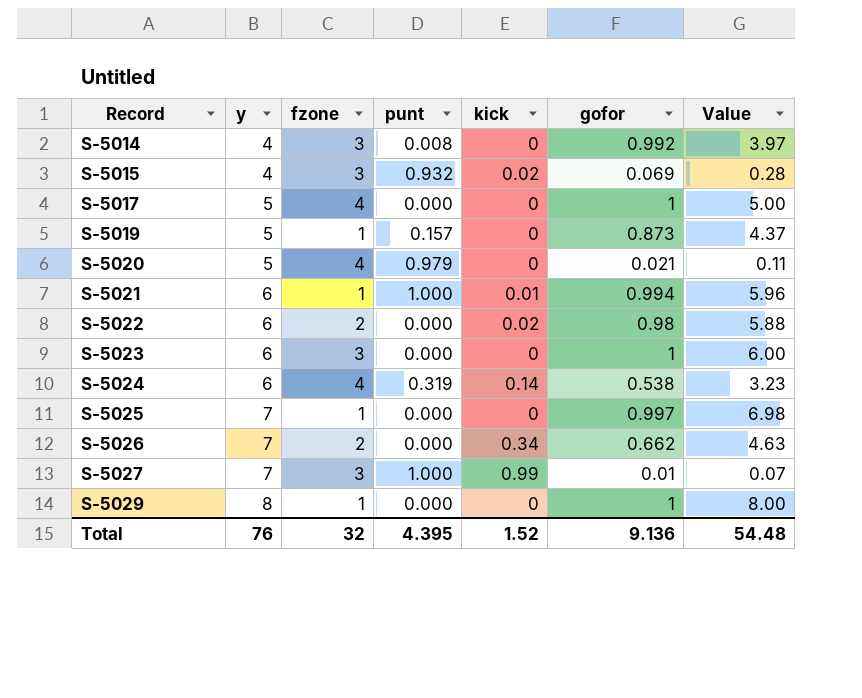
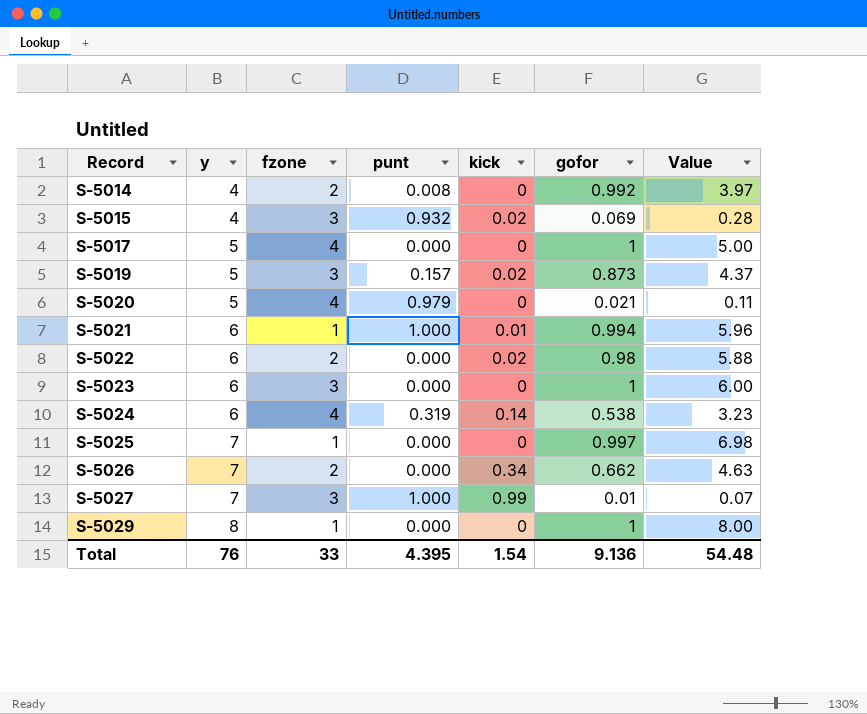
S-5014 | fzone: 3 -> 2
S-5019 | fzone: 1 -> 3
S-5019 | kick: 0 -> 0.02
Total | fzone: 32 -> 33
Total | kick: 1.52 -> 1.54

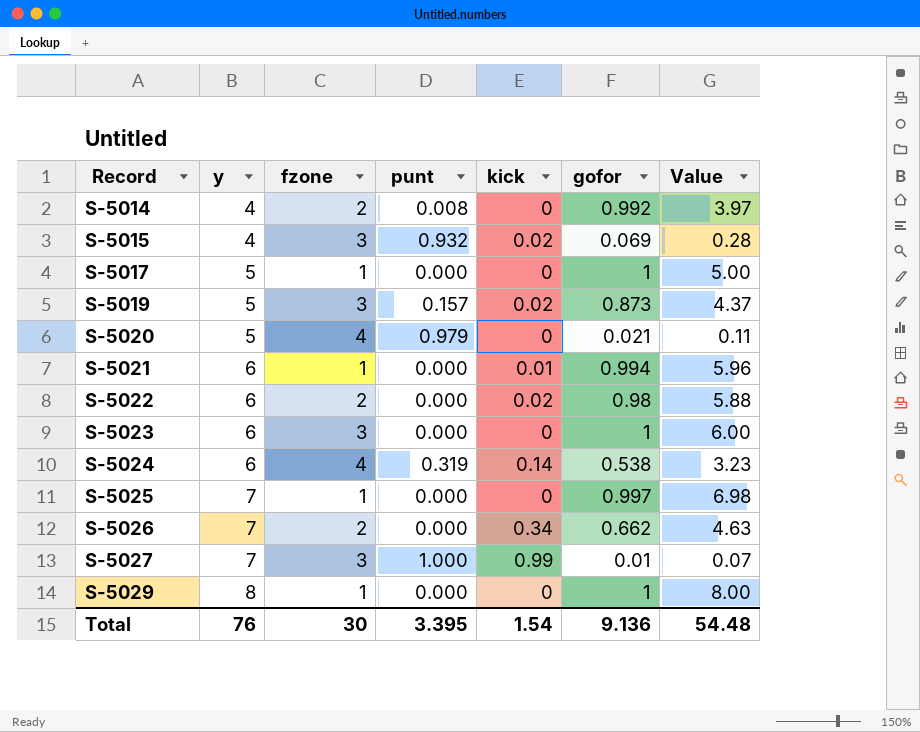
S-5017 | fzone: 4 -> 1
S-5021 | punt: 1.000 -> 0.000
Total | fzone: 33 -> 30
Total | punt: 4.395 -> 3.395

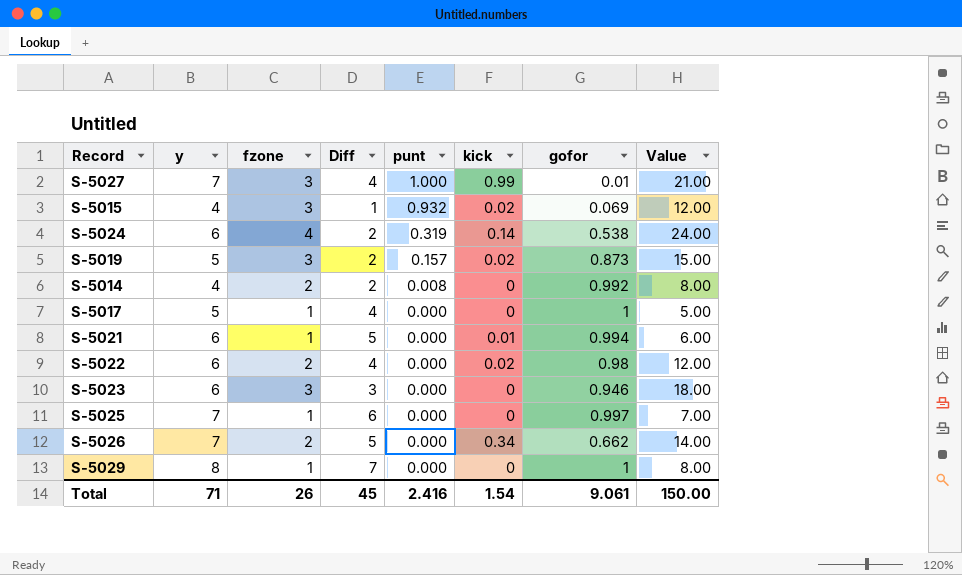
row order: Record ascending -> punt descending
column Diff | formula: none -> [y] - [fzone]
column Value | formula: [y] * [gofor] -> [y] * [fzone]
row S-5020: 5 | 4 | 0.979 | 0 | 0.021 | 0.11 -> none
S-5023 | gofor: 1 -> 0.946
Total | y: 76 -> 71
Total | fzone: 30 -> 26
Total | punt: 3.395 -> 2.416
Total | gofor: 9.136 -> 9.061
Total | Value: 54.48 -> 150.00

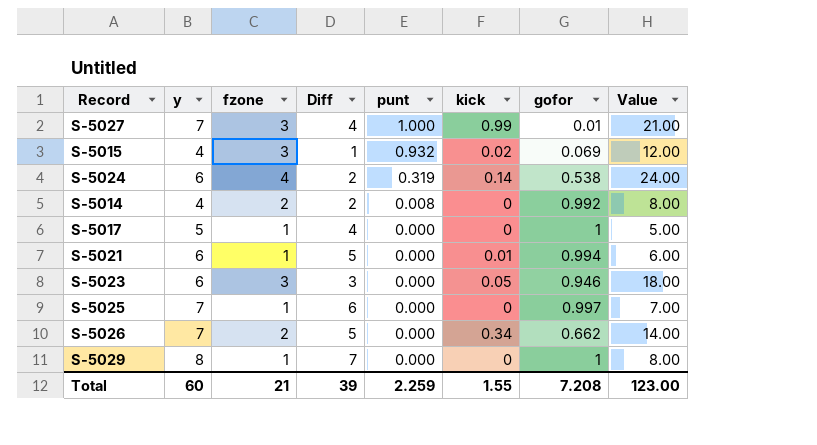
row S-5019: 5 | 3 | 2 | 0.157 | 0.02 | 0.873 | 15.00 -> none
row S-5022: 6 | 2 | 4 | 0.000 | 0.02 | 0.98 | 12.00 -> none
S-5023 | kick: 0 -> 0.05
Total | y: 71 -> 60
Total | fzone: 26 -> 21
Total | Diff: 45 -> 39
Total | punt: 2.416 -> 2.259
Total | kick: 1.54 -> 1.55
Total | gofor: 9.061 -> 7.208
Total | Value: 150.00 -> 123.00

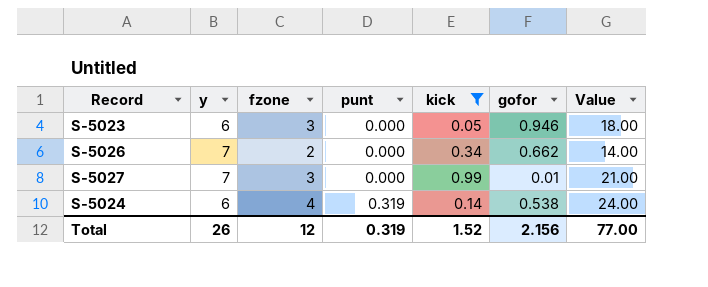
filter: none -> kick >= 0.05
row order: punt descending -> punt ascending
column Diff | formula: [y] - [fzone] -> none
S-5027 | punt: 1.000 -> 0.000
Total | y: 60 -> 26
Total | fzone: 21 -> 12
Total | punt: 2.259 -> 0.319
Total | kick: 1.55 -> 1.52
Total | gofor: 7.208 -> 2.156
Total | Value: 123.00 -> 77.00

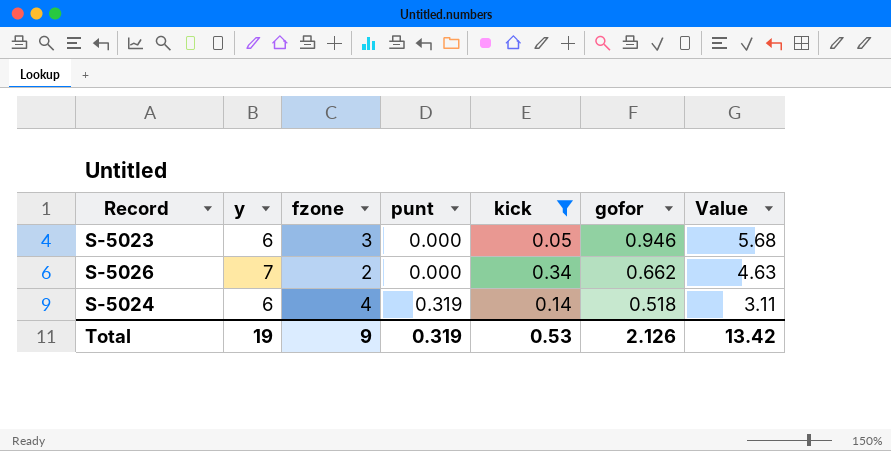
column Value | formula: [y] * [fzone] -> [y] * [gofor]
row S-5027: 7 | 3 | 0.000 | 0.99 | 0.01 | 21.00 -> none
S-5024 | gofor: 0.538 -> 0.518
Total | y: 26 -> 19
Total | fzone: 12 -> 9
Total | kick: 1.52 -> 0.53
Total | gofor: 2.156 -> 2.126
Total | Value: 77.00 -> 13.42

